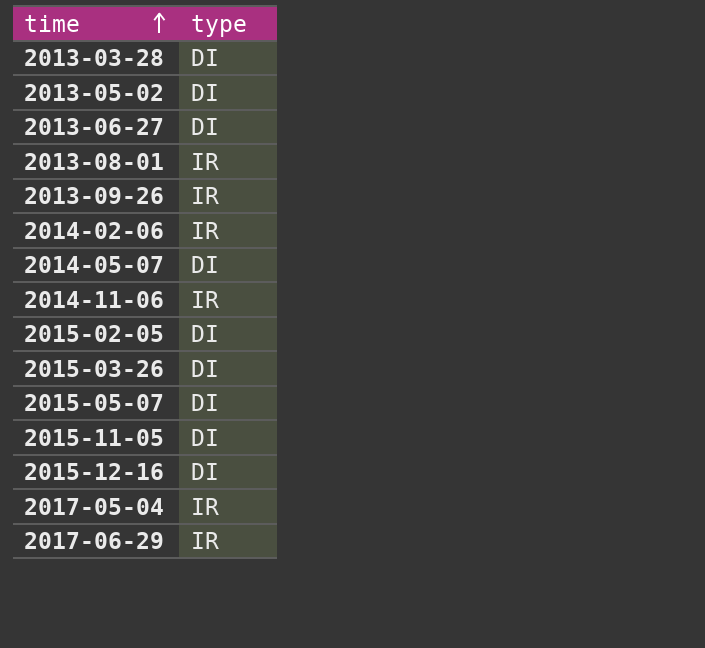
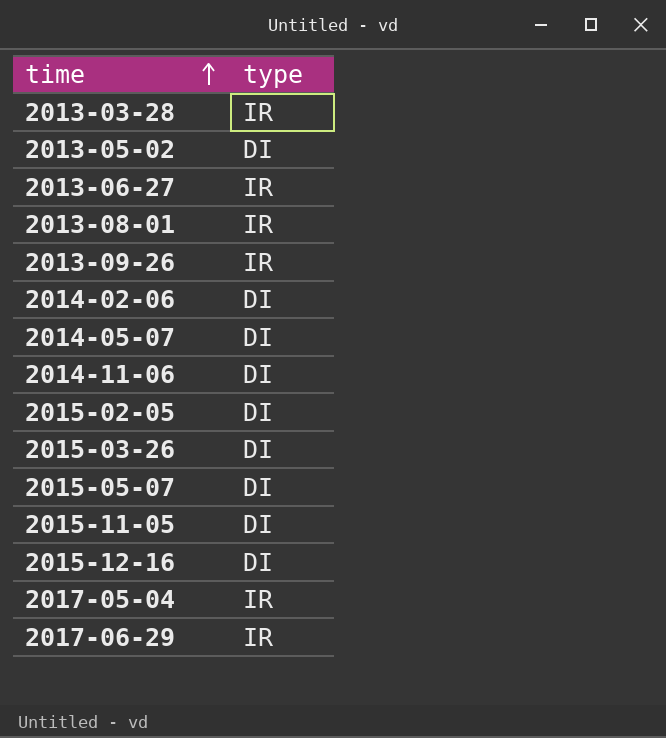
2013-03-28 | type: DI -> IR
2013-06-27 | type: DI -> IR
2014-02-06 | type: IR -> DI
2014-11-06 | type: IR -> DI

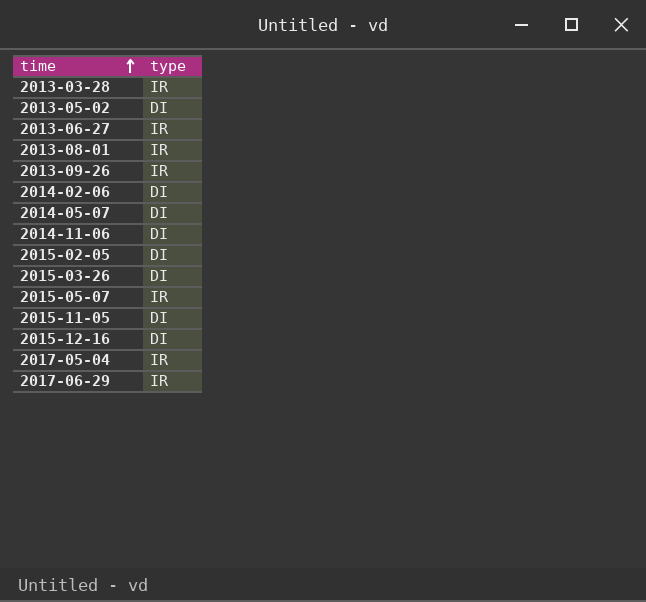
2015-05-07 | type: DI -> IR

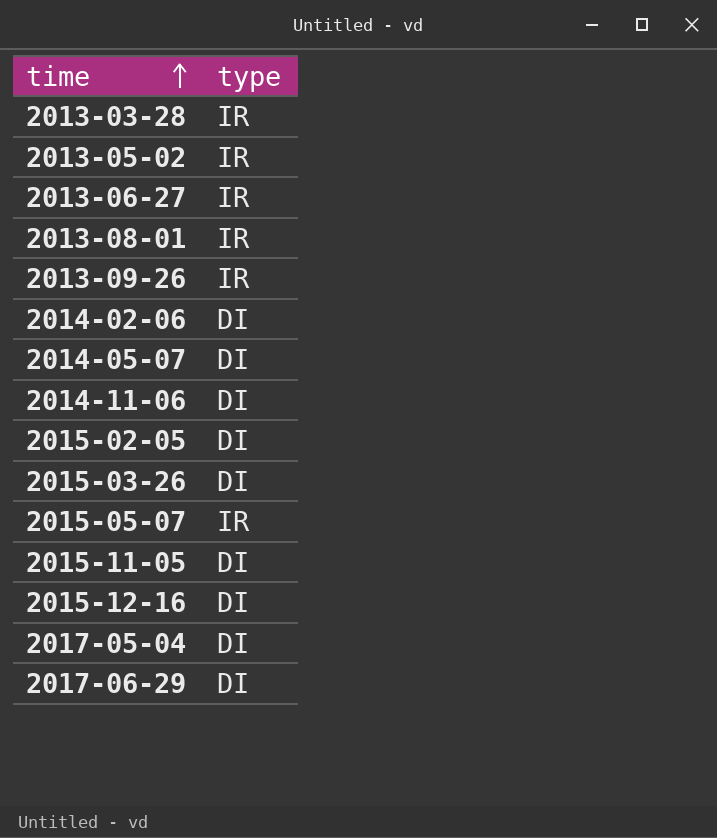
2013-05-02 | type: DI -> IR
2017-05-04 | type: IR -> DI
2017-06-29 | type: IR -> DI

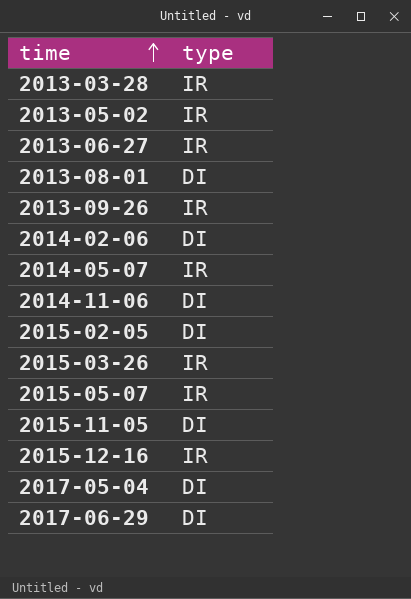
2013-08-01 | type: IR -> DI
2014-05-07 | type: DI -> IR
2015-03-26 | type: DI -> IR
2015-12-16 | type: DI -> IR

